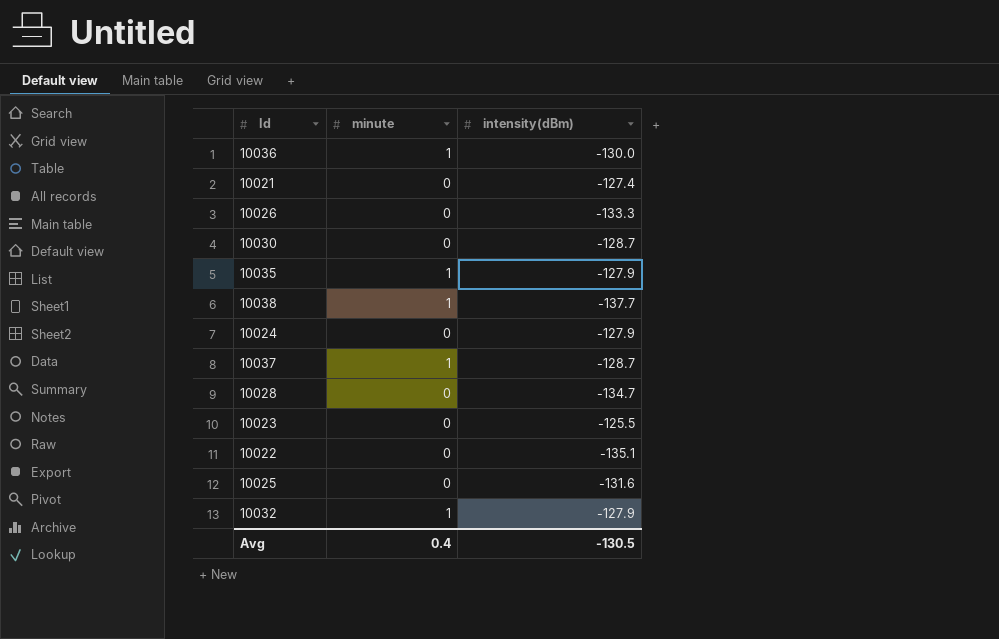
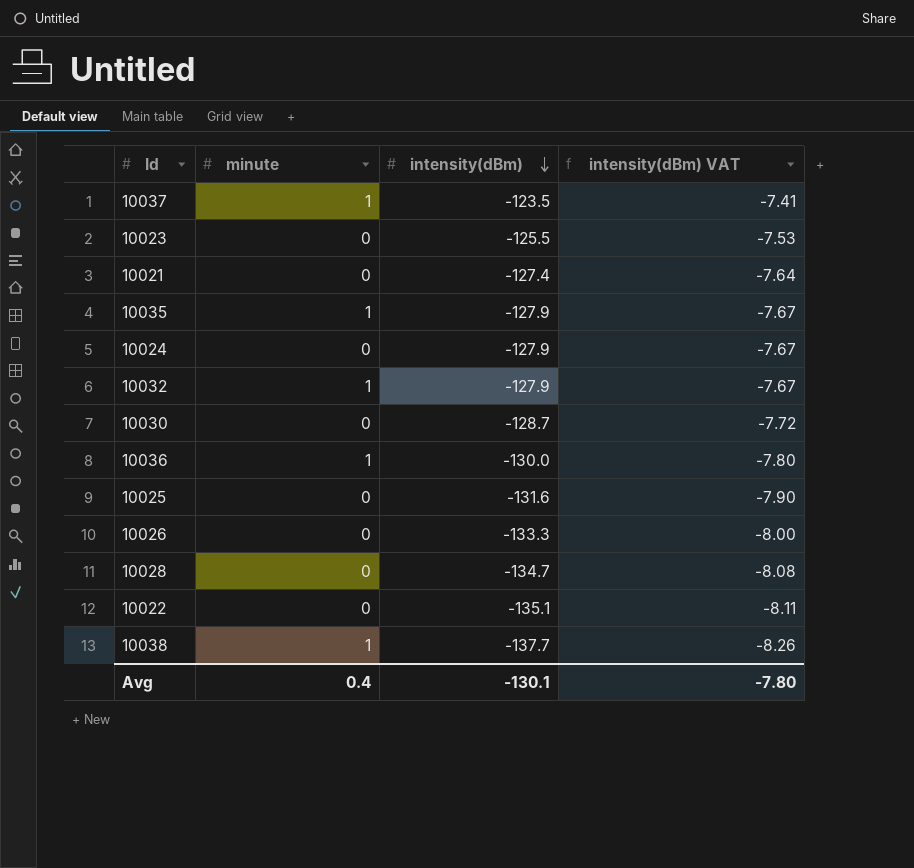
row order: none -> intensity(dBm) descending
column intensity(dBm) VAT | formula: none -> [intensity(dBm)] * 0.06
10037 | intensity(dBm): -128.7 -> -123.5
Avg | intensity(dBm): -130.5 -> -130.1

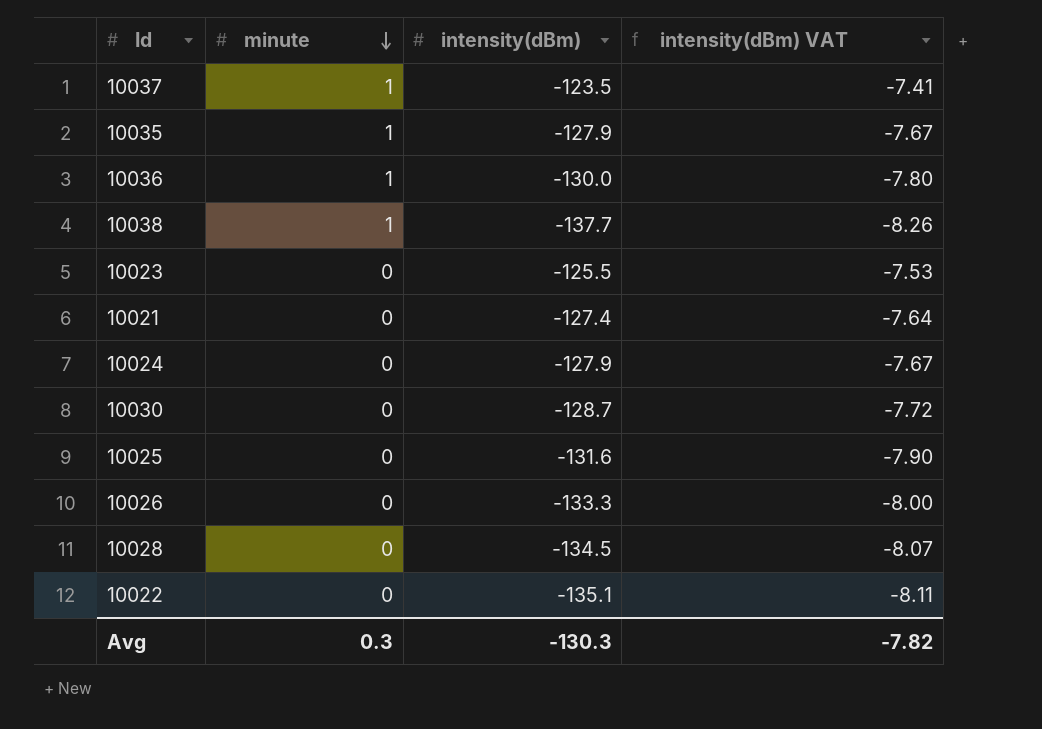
row order: intensity(dBm) descending -> minute descending
row 10032: 1 | -127.9 | -7.67 -> none
10028 | intensity(dBm): -134.7 -> -134.5
10028 | intensity(dBm) VAT: -8.08 -> -8.07
Avg | minute: 0.4 -> 0.3
Avg | intensity(dBm): -130.1 -> -130.3
Avg | intensity(dBm) VAT: -7.80 -> -7.82

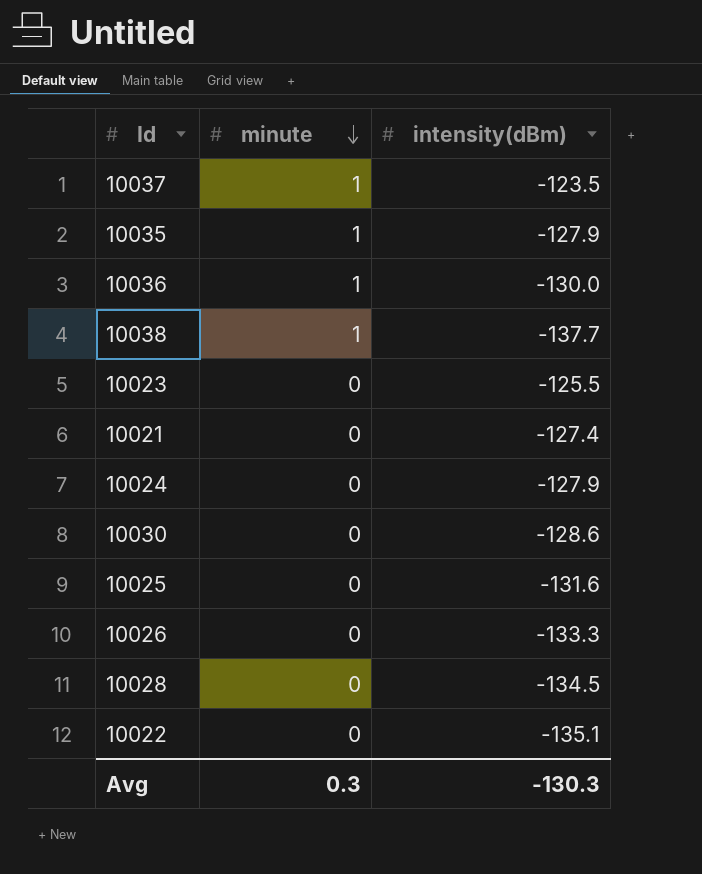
column intensity(dBm) VAT | formula: [intensity(dBm)] * 0.06 -> none
10030 | intensity(dBm): -128.7 -> -128.6

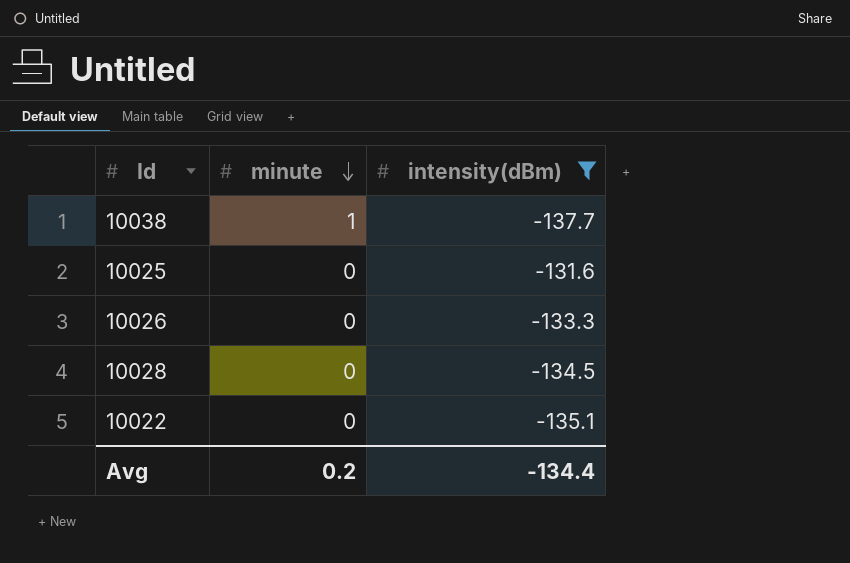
filter: none -> intensity(dBm) <= -131.6
Avg | minute: 0.3 -> 0.2
Avg | intensity(dBm): -130.3 -> -134.4

